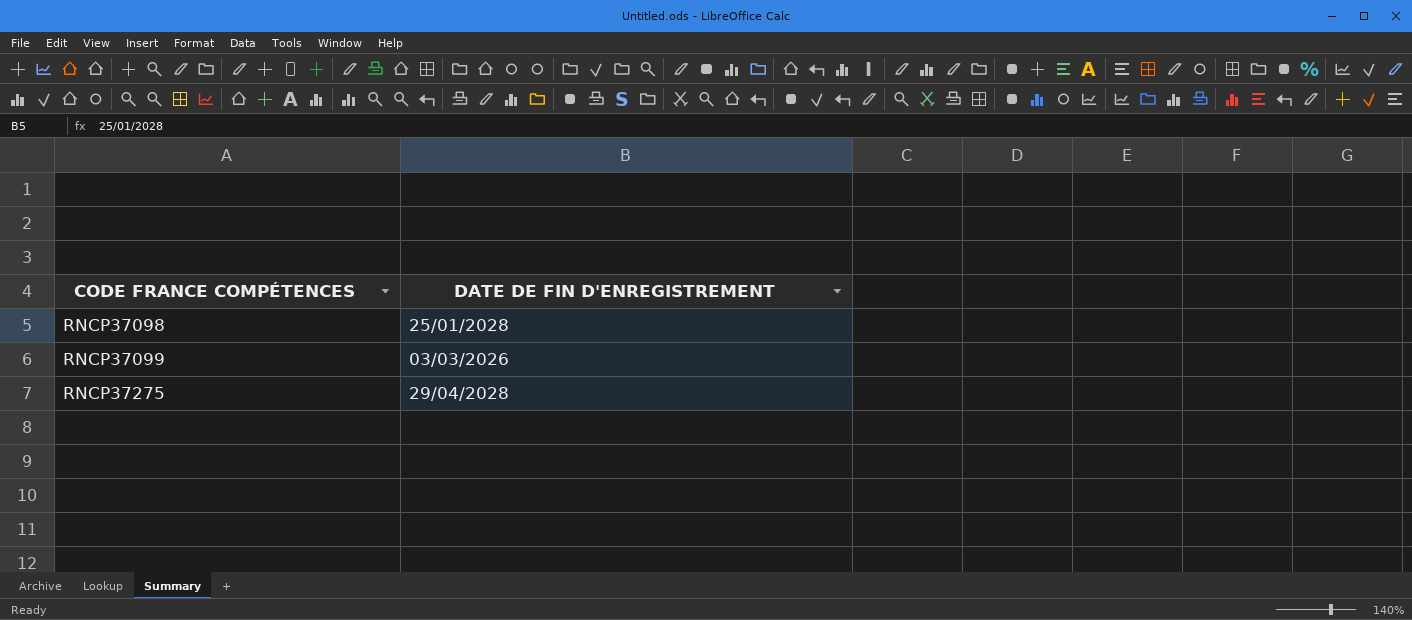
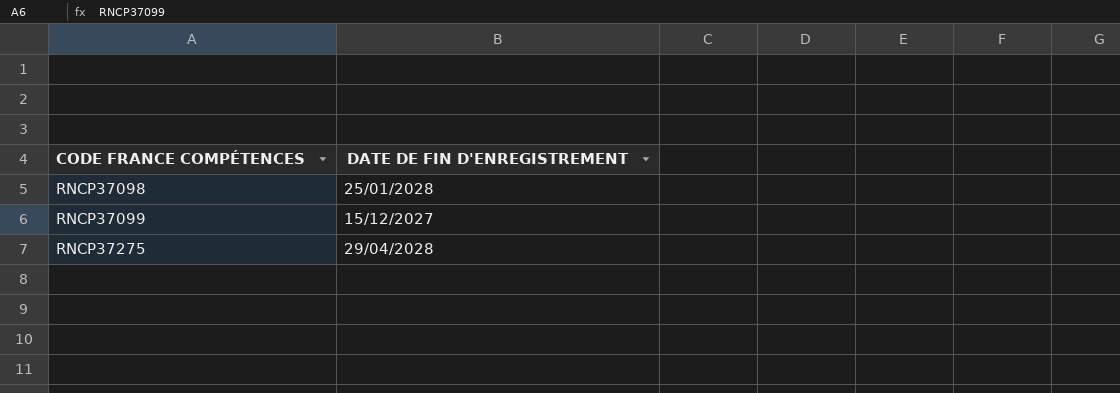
RNCP37099 | DATE DE FIN D'ENREGISTREMENT: 03/03/2026 -> 15/12/2027

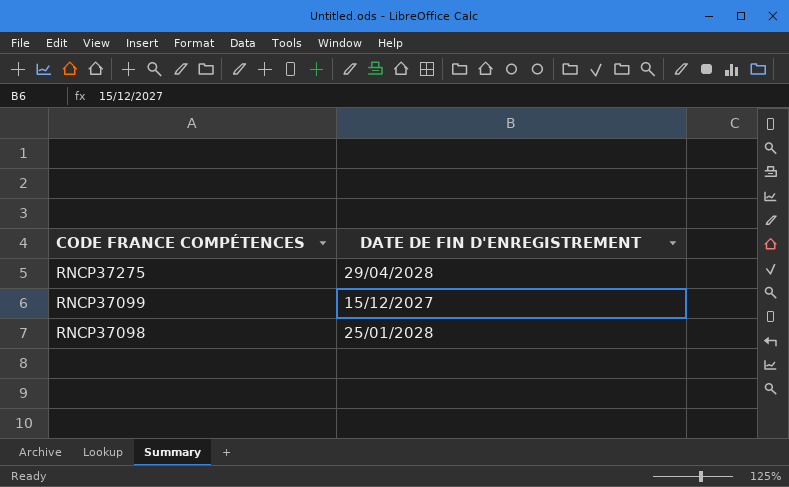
row order: CODE FRANCE COMPÉTENCES ascending -> CODE FRANCE COMPÉTENCES descending

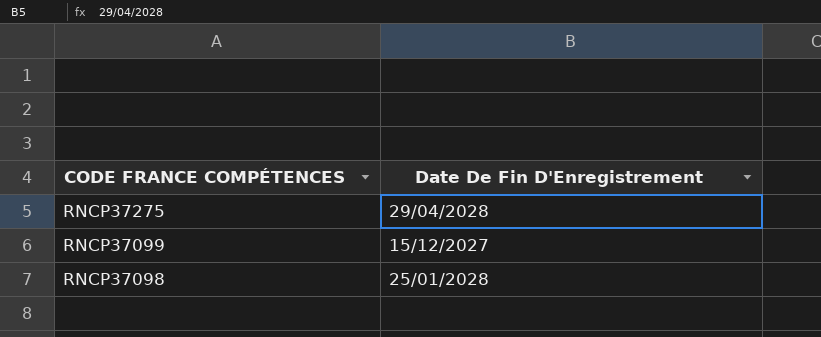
column name: DATE DE FIN D'ENREGISTREMENT -> Date De Fin D'Enregistrement

